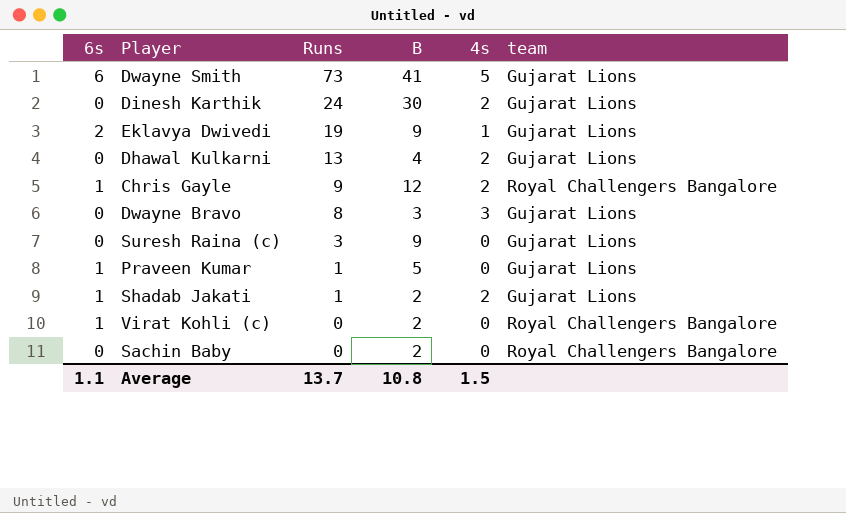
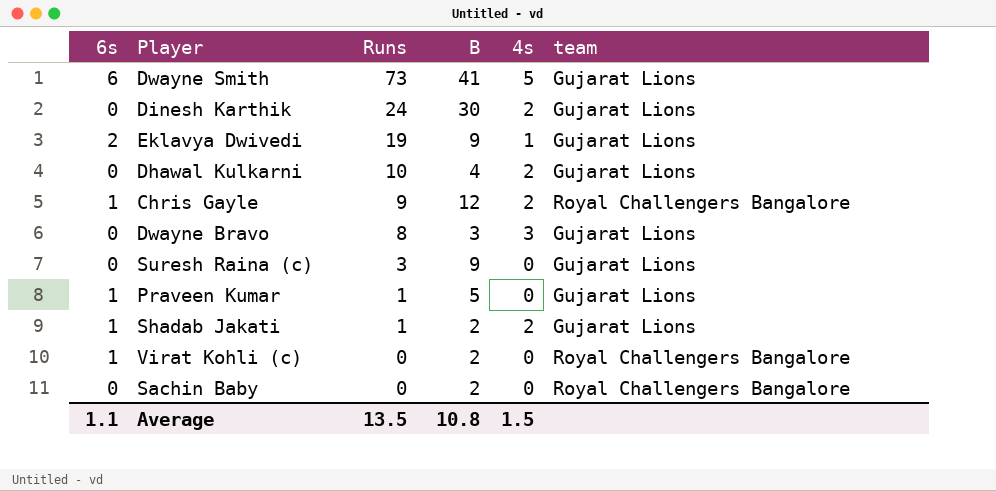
Dhawal Kulkarni | Runs: 13 -> 10
Average | Runs: 13.7 -> 13.5

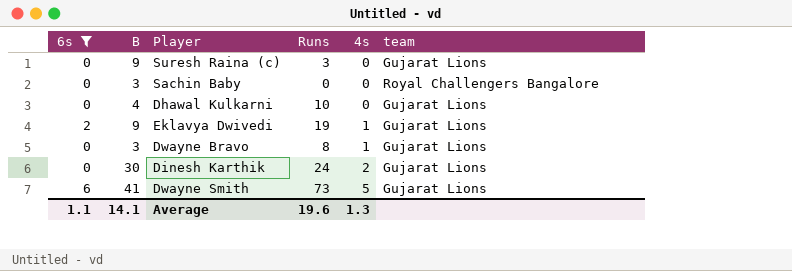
filter: none -> 6s != 1
row order: Runs descending -> 4s ascending
column B | position: 4 -> 2
Sachin Baby | B: 2 -> 3
Dhawal Kulkarni | 4s: 2 -> 0
Dwayne Bravo | 4s: 3 -> 1
Average | B: 10.8 -> 14.1
Average | Runs: 13.5 -> 19.6
Average | 4s: 1.5 -> 1.3

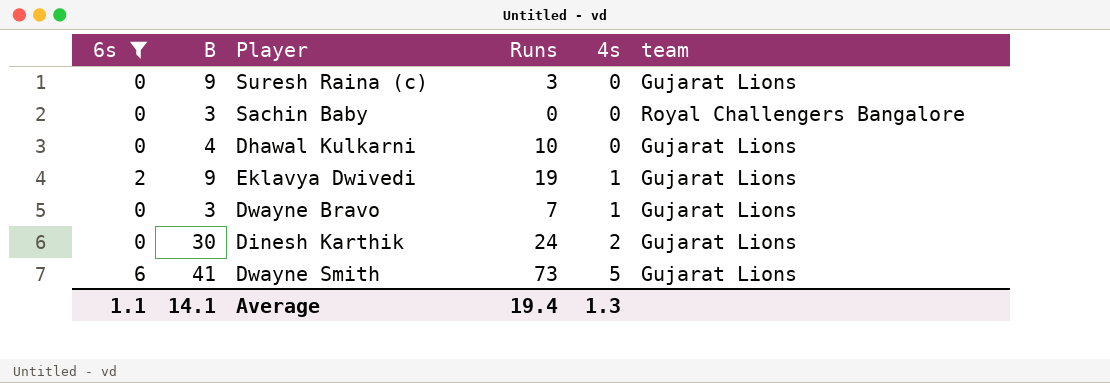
Dwayne Bravo | Runs: 8 -> 7
Average | Runs: 19.6 -> 19.4

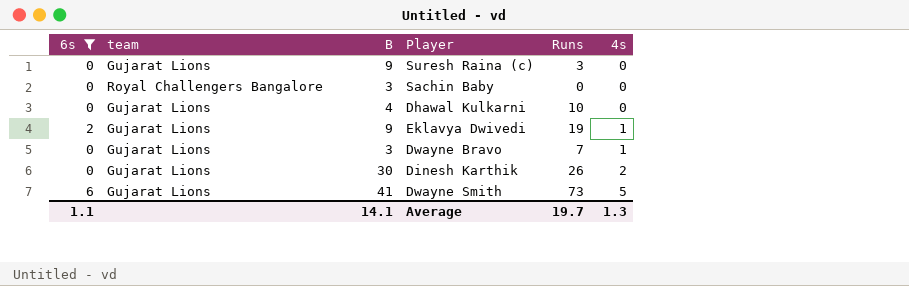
column team | position: 6 -> 2
Dinesh Karthik | Runs: 24 -> 26
Average | Runs: 19.4 -> 19.7

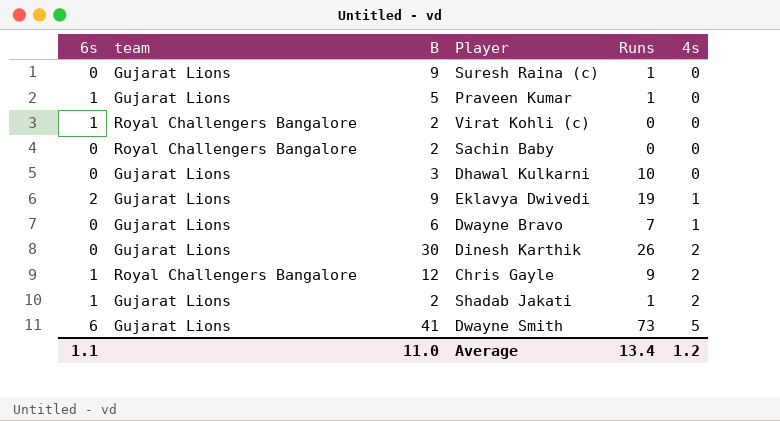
filter: 6s != 1 -> none
Suresh Raina (c) | Runs: 3 -> 1
Sachin Baby | B: 3 -> 2
Dhawal Kulkarni | B: 4 -> 3
Dwayne Bravo | B: 3 -> 6
Average | B: 14.1 -> 11.0
Average | Runs: 19.7 -> 13.4
Average | 4s: 1.3 -> 1.2

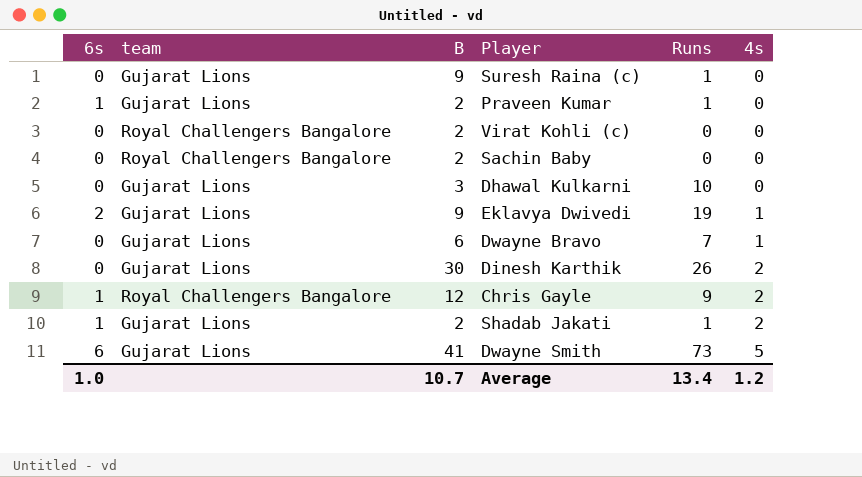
Praveen Kumar | B: 5 -> 2
Virat Kohli (c) | 6s: 1 -> 0
Average | 6s: 1.1 -> 1.0
Average | B: 11.0 -> 10.7

